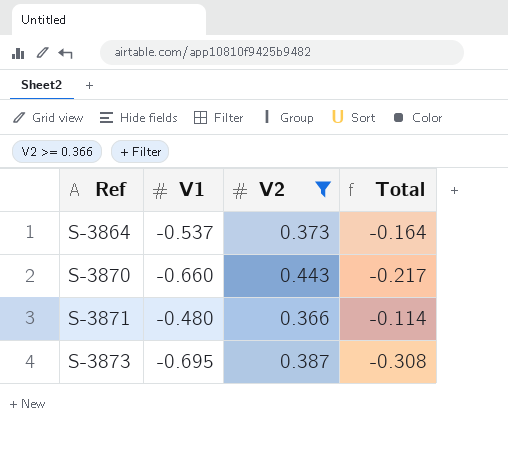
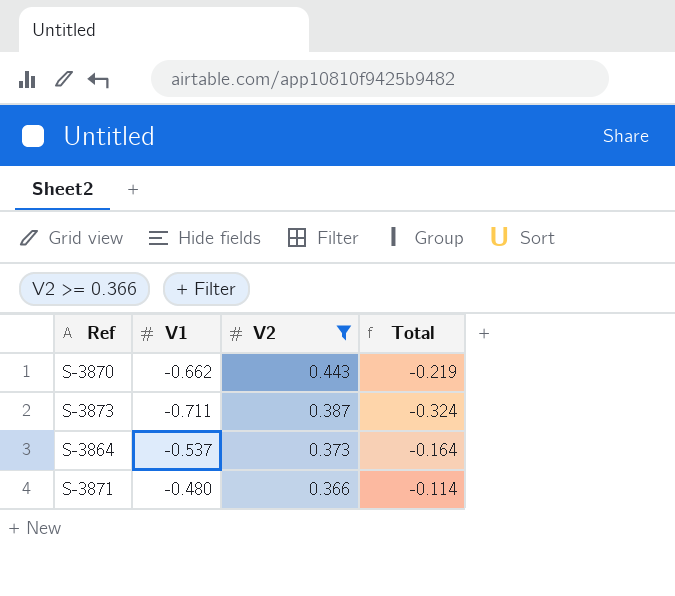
row order: Ref ascending -> V2 descending
S-3870 | V1: -0.660 -> -0.662
S-3870 | Total: -0.217 -> -0.219
S-3873 | V1: -0.695 -> -0.711
S-3873 | Total: -0.308 -> -0.324

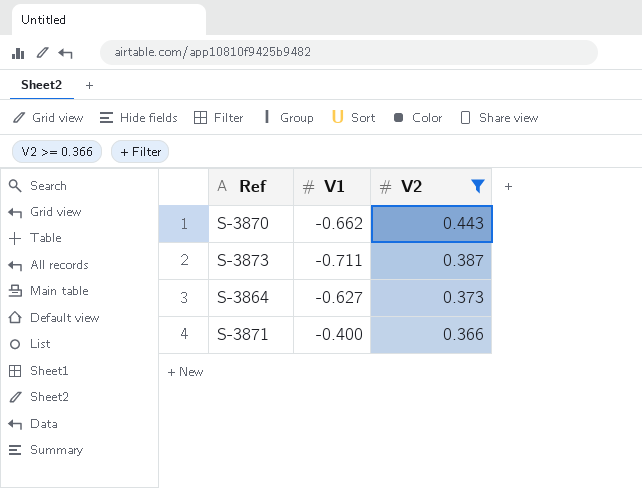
column Total | formula: [V1] + [V2] -> none
S-3864 | V1: -0.537 -> -0.627
S-3871 | V1: -0.480 -> -0.400

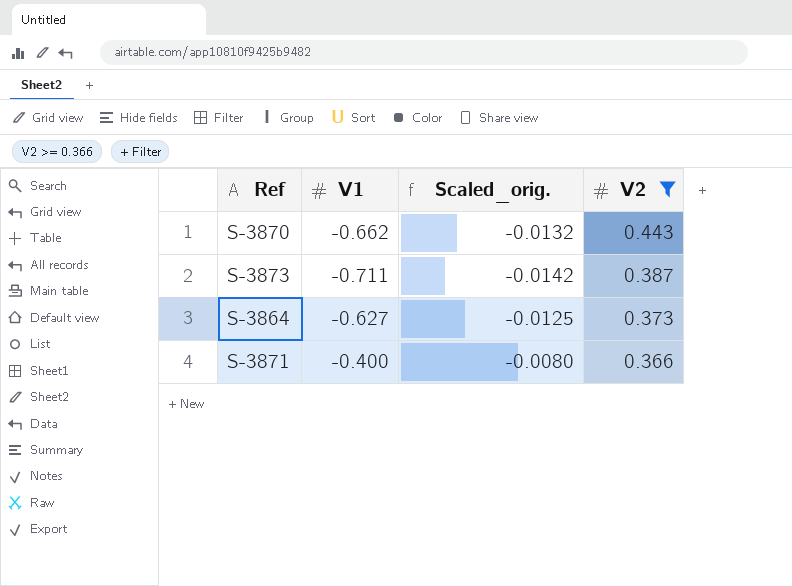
column Scaled_orig. | formula: none -> [V1] * 0.02

